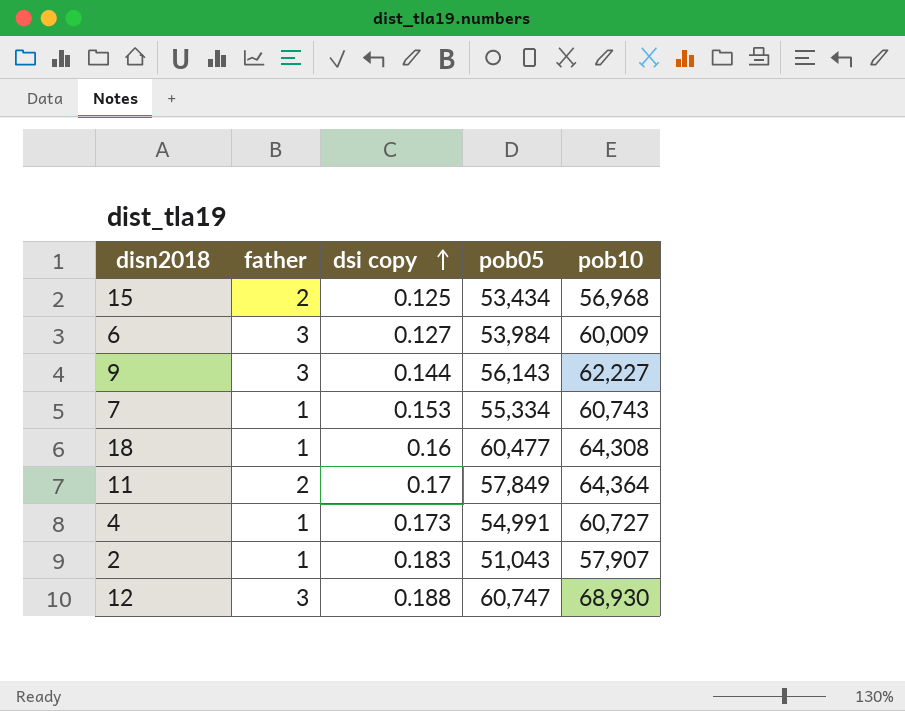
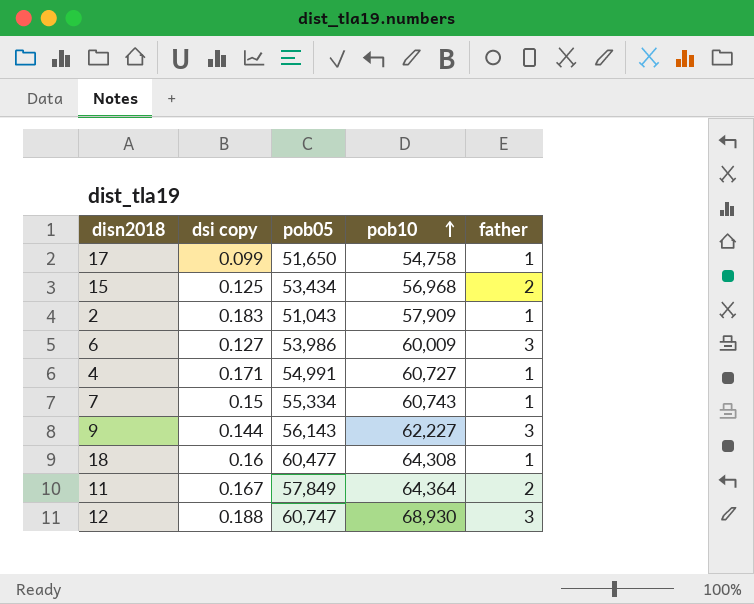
row order: dsi copy ascending -> pob10 ascending
column father | position: 2 -> 5
row 17: none -> 0.099 | 51,650 | 54,758 | 1
2 | pob10: 57,907 -> 57,909
6 | pob05: 53,984 -> 53,986
4 | dsi copy: 0.173 -> 0.171
7 | dsi copy: 0.153 -> 0.15
11 | dsi copy: 0.17 -> 0.167

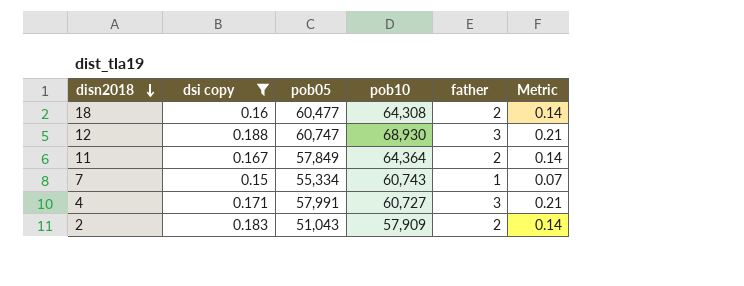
filter: none -> dsi copy >= 0.15
row order: pob10 ascending -> disn2018 descending
column Metric | formula: none -> [father] * 0.07
18 | father: 1 -> 2
4 | pob05: 54,991 -> 57,991
4 | father: 1 -> 3
2 | father: 1 -> 2

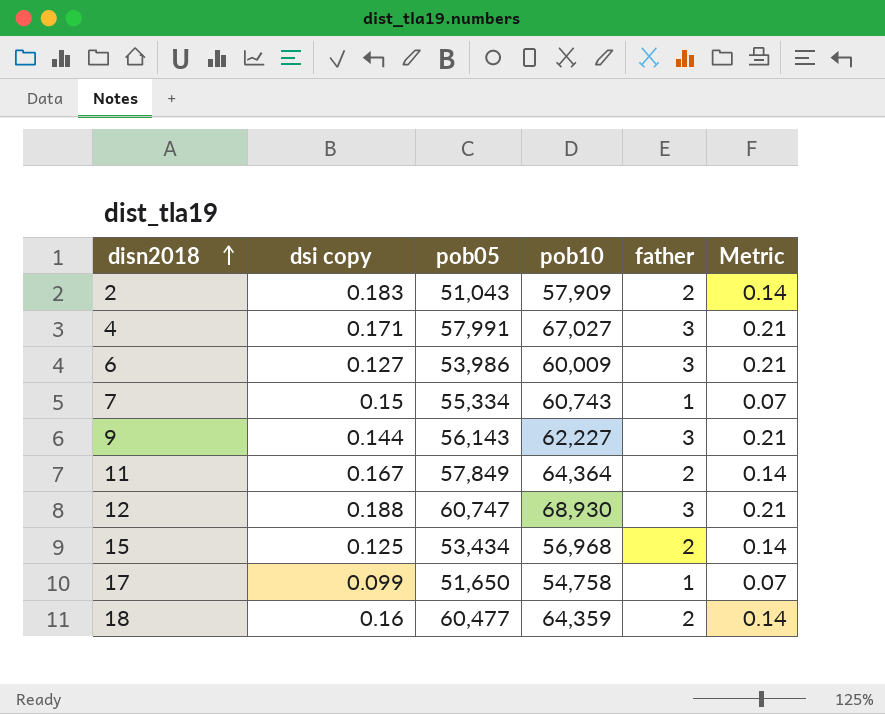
filter: dsi copy >= 0.15 -> none
row order: disn2018 descending -> disn2018 ascending
4 | pob10: 60,727 -> 67,027
18 | pob10: 64,308 -> 64,359

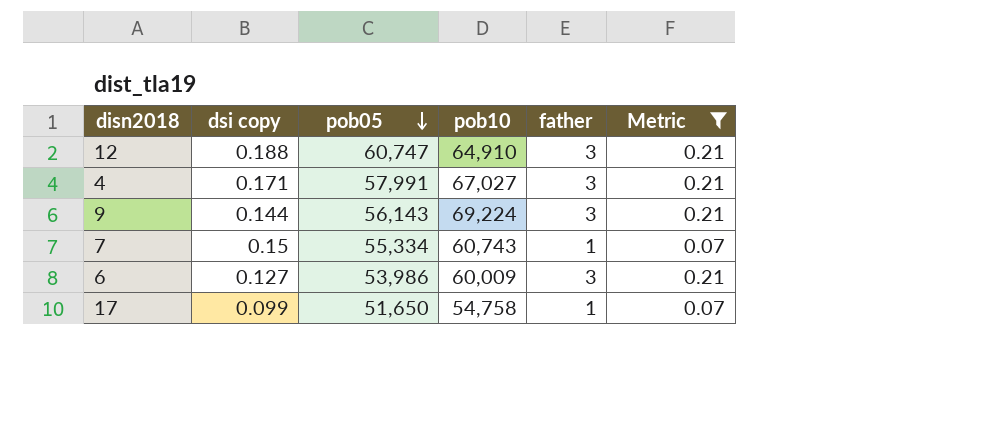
filter: none -> Metric != 0.14
row order: disn2018 ascending -> pob05 descending
12 | pob10: 68,930 -> 64,910
9 | pob10: 62,227 -> 69,224

